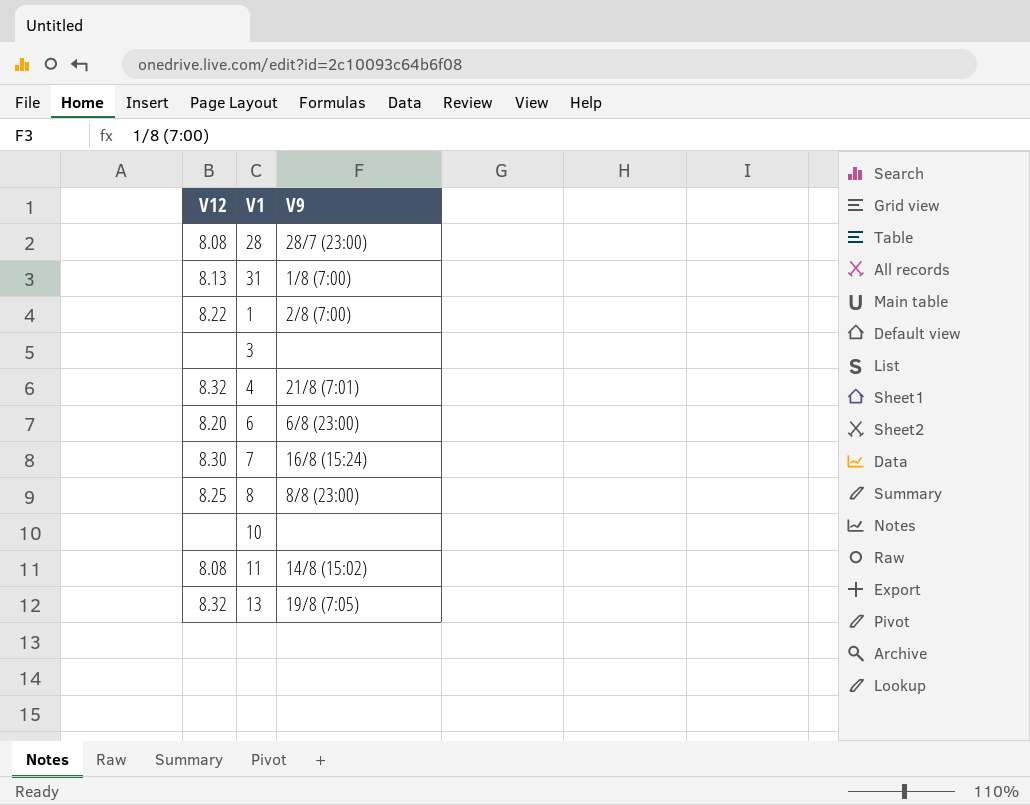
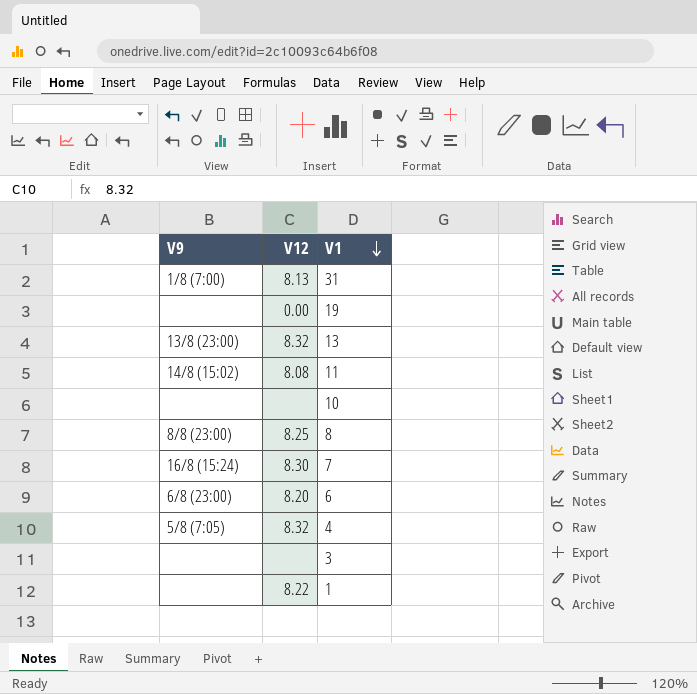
row order: none -> V1 descending
column V9 | position: 3 -> 1
row 28: 8.08 | 28/7 (23:00) -> none
row 19: none -> none | 0.00
13 | V9: 19/8 (7:05) -> 13/8 (23:00)
4 | V9: 21/8 (7:01) -> 5/8 (7:05)
1 | V9: 2/8 (7:00) -> none

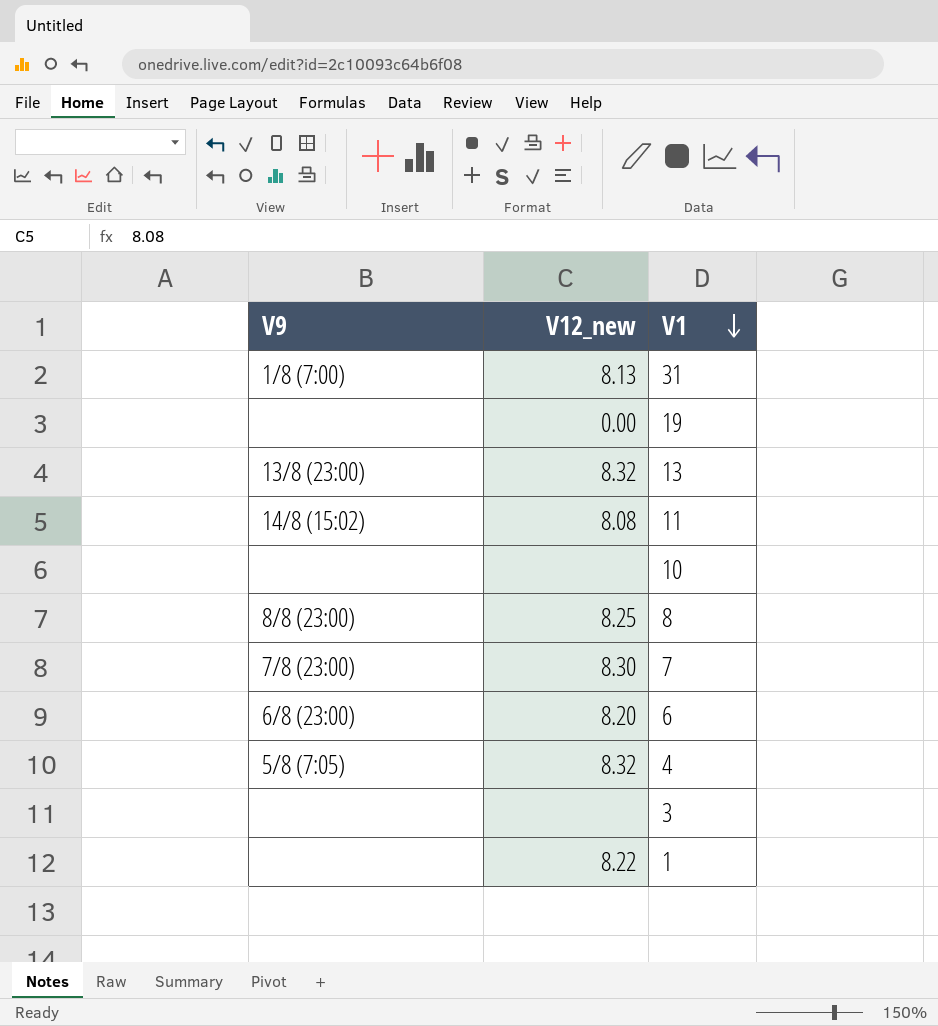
column name: V12 -> V12_new
7 | V9: 16/8 (15:24) -> 7/8 (23:00)

